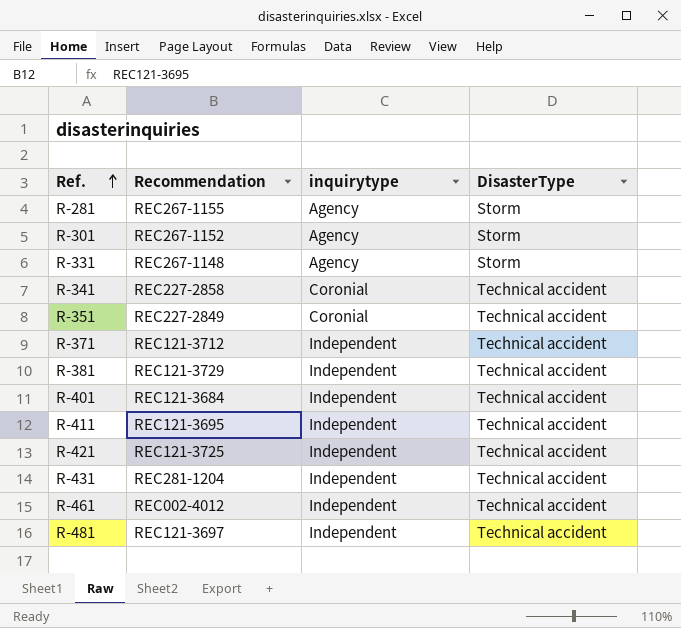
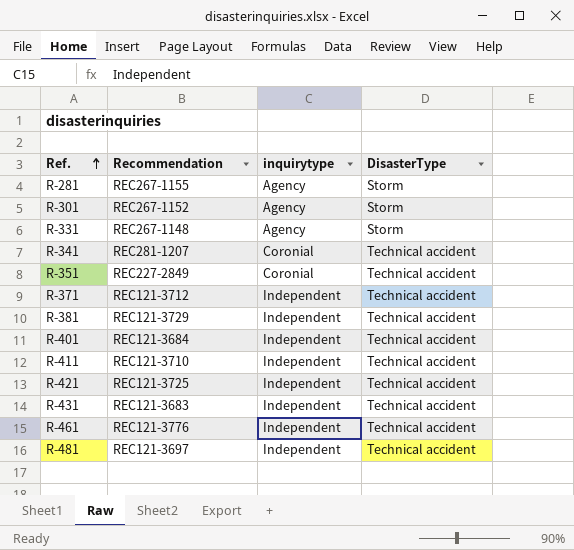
R-341 | Recommendation: REC227-2858 -> REC281-1207
R-411 | Recommendation: REC121-3695 -> REC121-3710
R-431 | Recommendation: REC281-1204 -> REC121-3683
R-461 | Recommendation: REC002-4012 -> REC121-3776

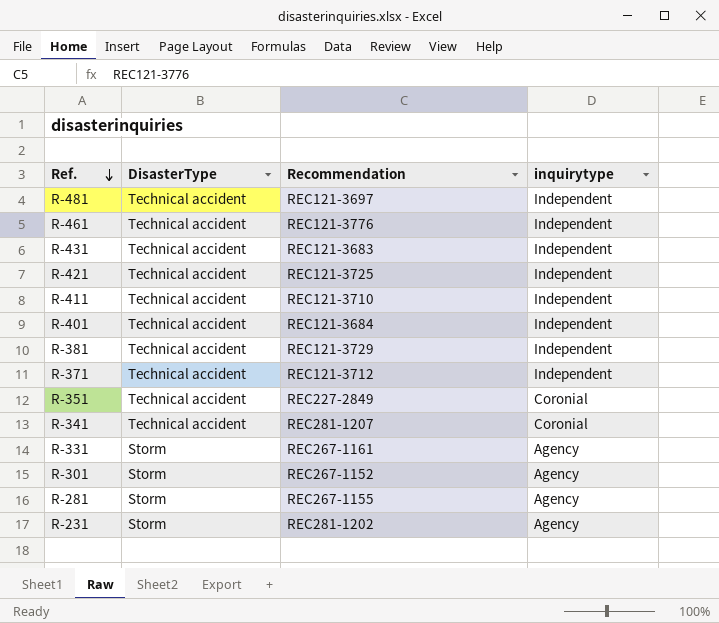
row order: Ref. ascending -> Ref. descending
column DisasterType | position: 4 -> 2
R-331 | Recommendation: REC267-1148 -> REC267-1161
row R-231: none -> Storm | REC281-1202 | Agency

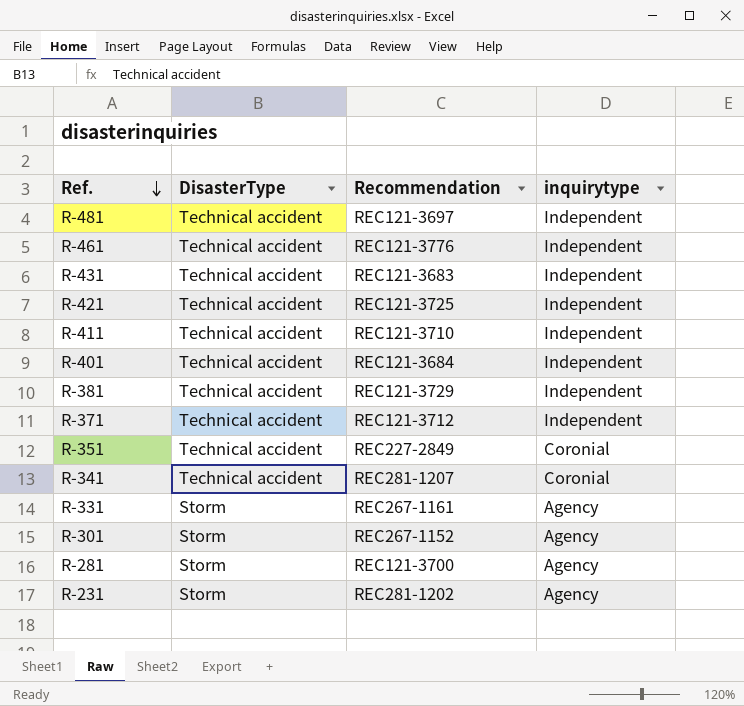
R-281 | Recommendation: REC267-1155 -> REC121-3700

